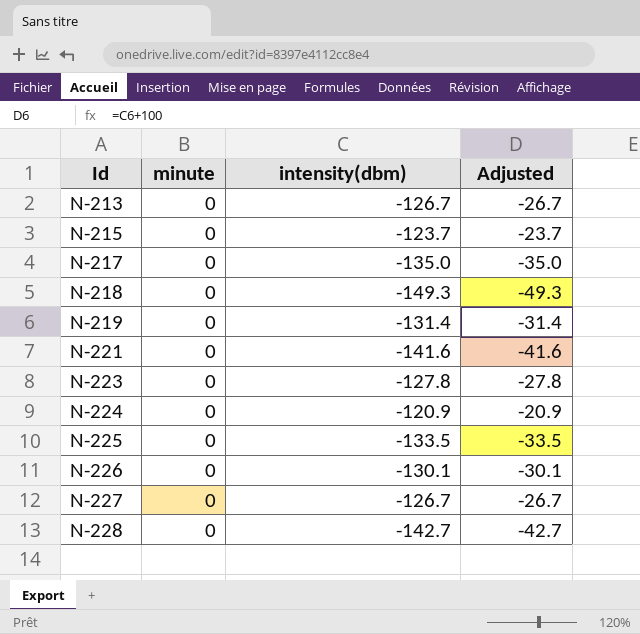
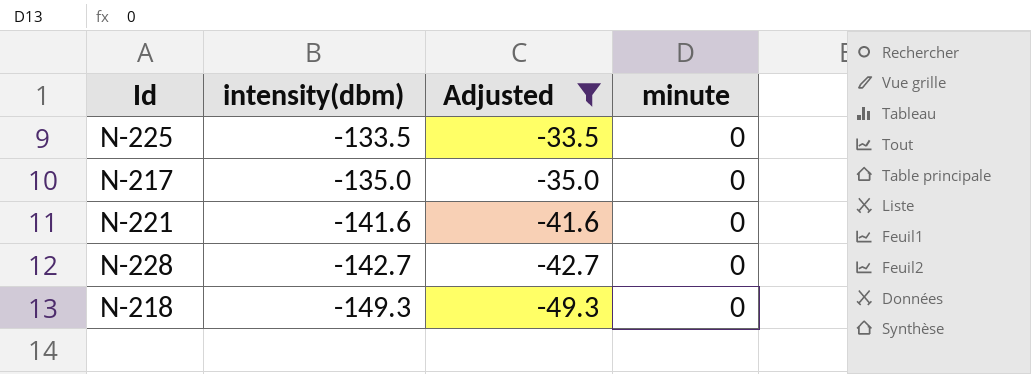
filter: none -> Adjusted <= -33.5
row order: Id ascending -> intensity(dbm) descending
column minute | position: 2 -> 4

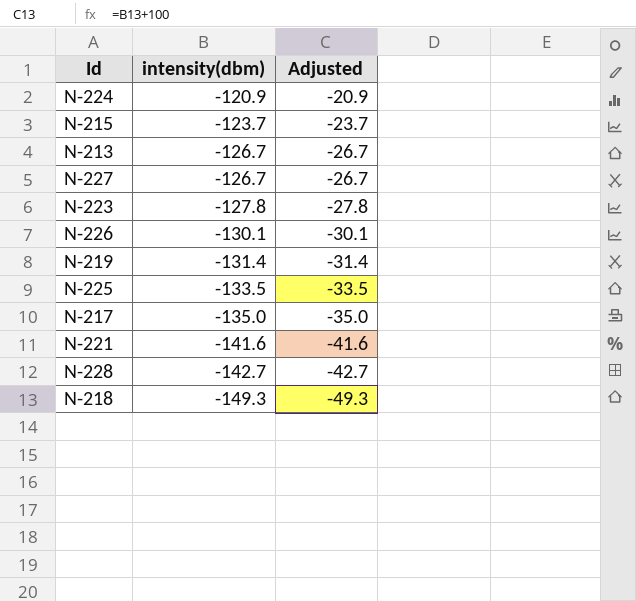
filter: Adjusted <= -33.5 -> none
column minute | position: 4 -> none

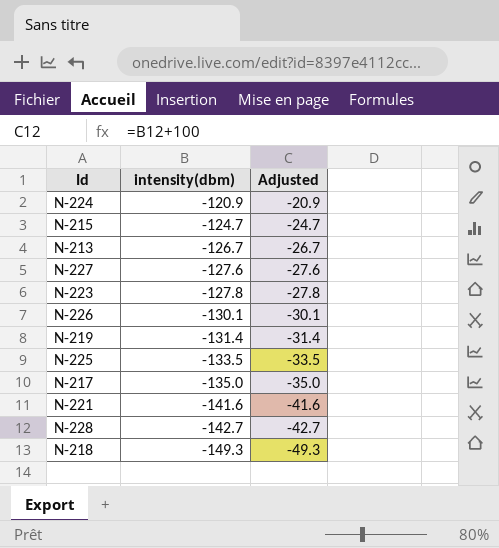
N-215 | intensity(dbm): -123.7 -> -124.7
N-215 | Adjusted: -23.7 -> -24.7
N-227 | intensity(dbm): -126.7 -> -127.6
N-227 | Adjusted: -26.7 -> -27.6

